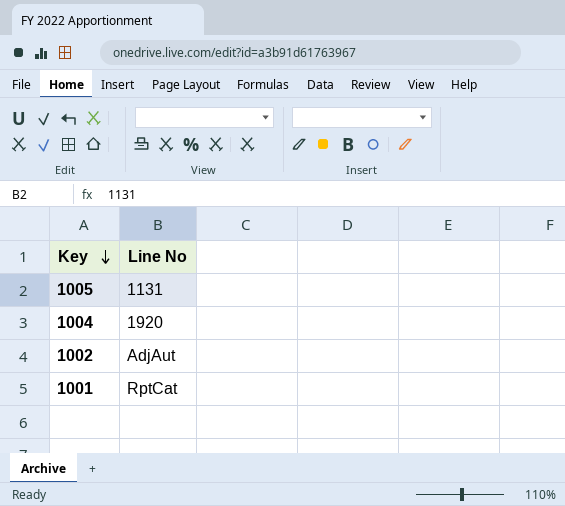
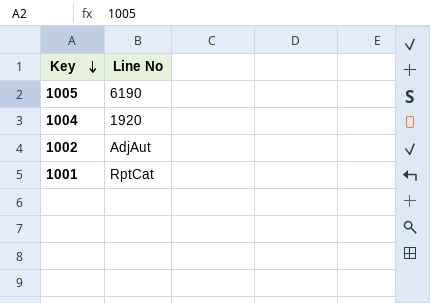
1005 | Line No: 1131 -> 6190

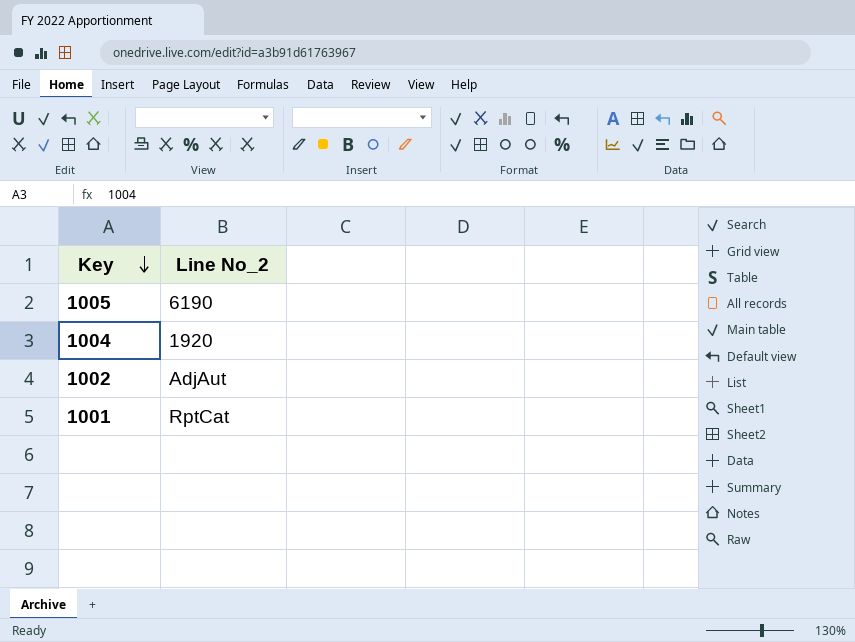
column name: Line No -> Line No_2

